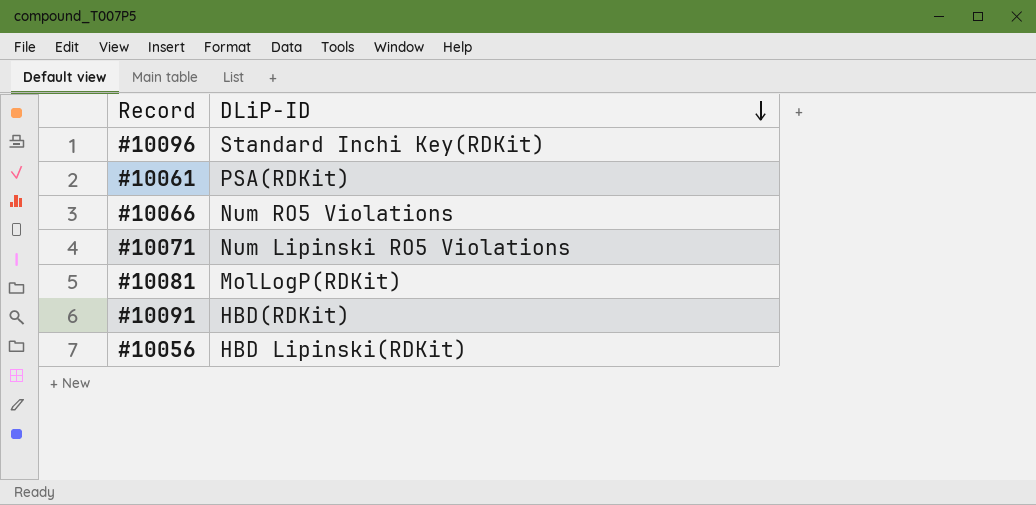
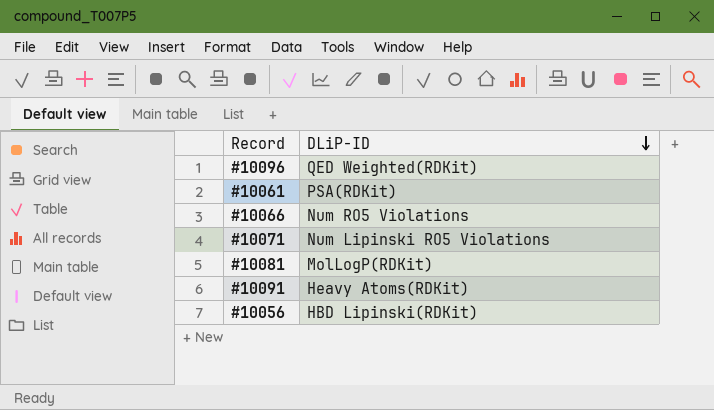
#10096 | DLiP-ID: Standard Inchi Key(RDKit) -> QED Weighted(RDKit)
#10091 | DLiP-ID: HBD(RDKit) -> Heavy Atoms(RDKit)

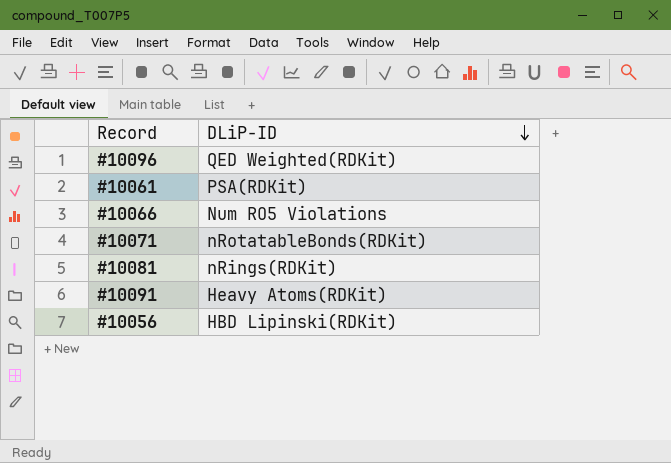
#10071 | DLiP-ID: Num Lipinski RO5 Violations -> nRotatableBonds(RDKit)
#10081 | DLiP-ID: MolLogP(RDKit) -> nRings(RDKit)

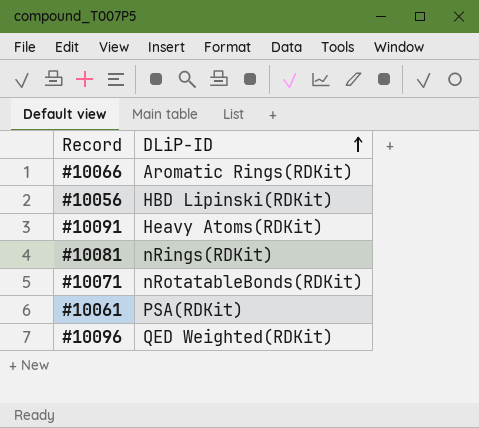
row order: DLiP-ID descending -> DLiP-ID ascending
#10066 | DLiP-ID: Num RO5 Violations -> Aromatic Rings(RDKit)

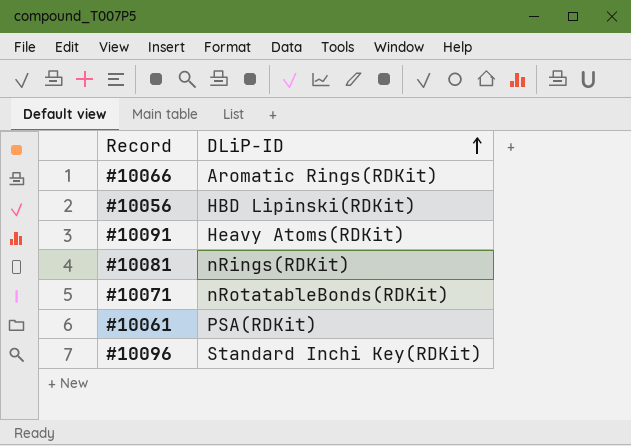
#10096 | DLiP-ID: QED Weighted(RDKit) -> Standard Inchi Key(RDKit)

